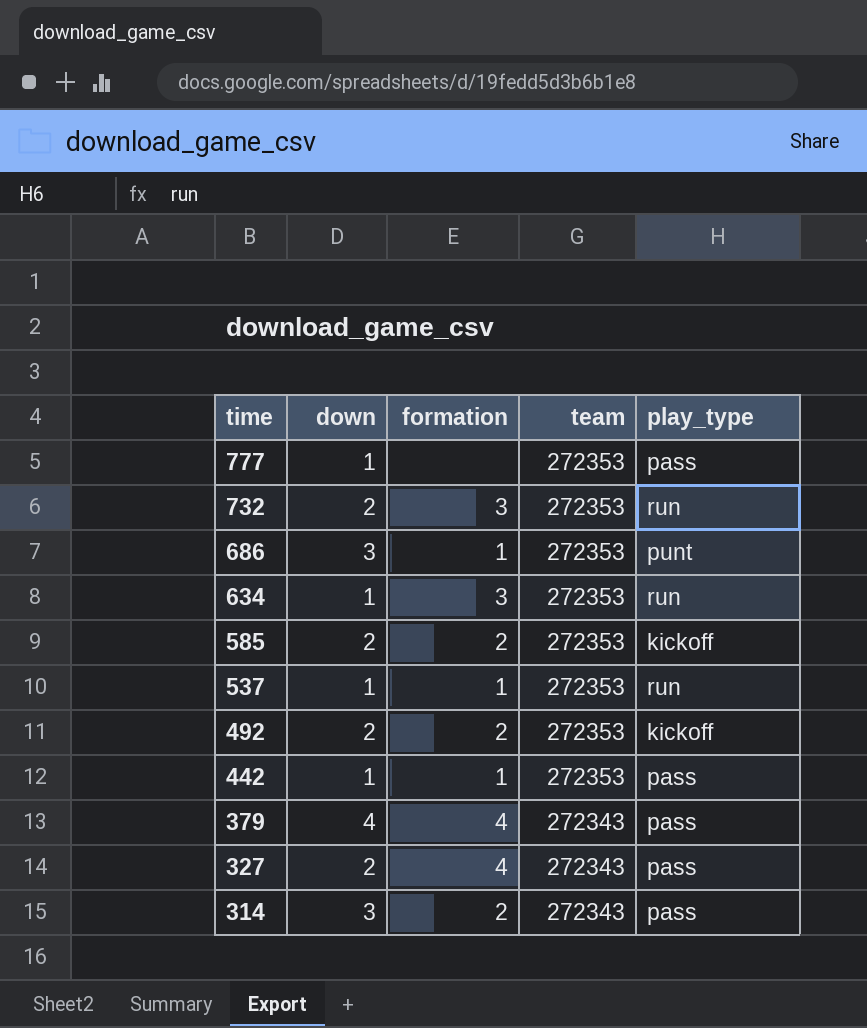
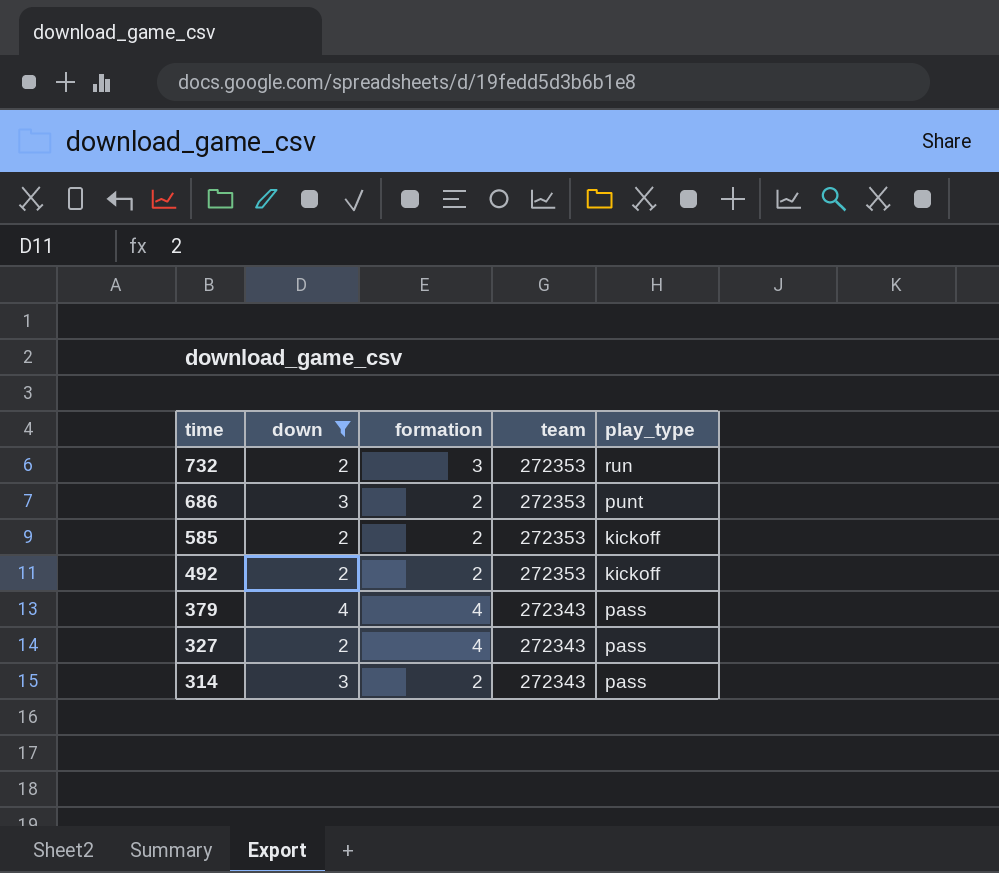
filter: none -> down != 1
686 | formation: 1 -> 2

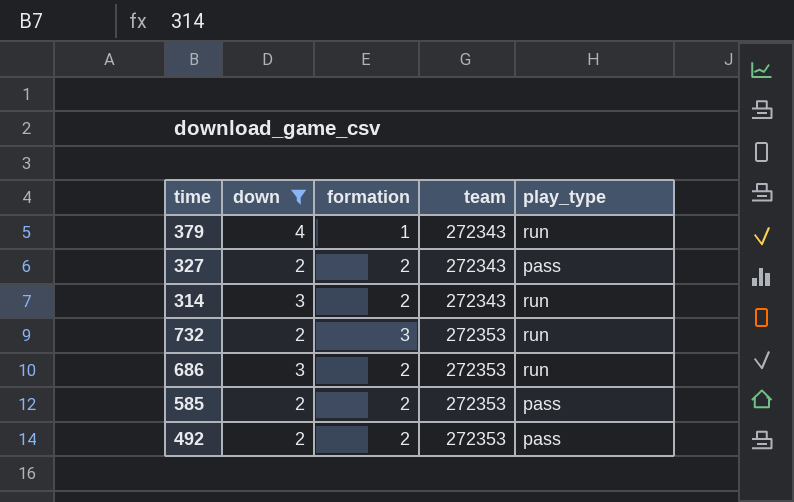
row order: time descending -> team ascending
379 | formation: 4 -> 1
379 | play_type: pass -> run
327 | formation: 4 -> 2
314 | play_type: pass -> run
686 | play_type: punt -> run
585 | play_type: kickoff -> pass
492 | play_type: kickoff -> pass

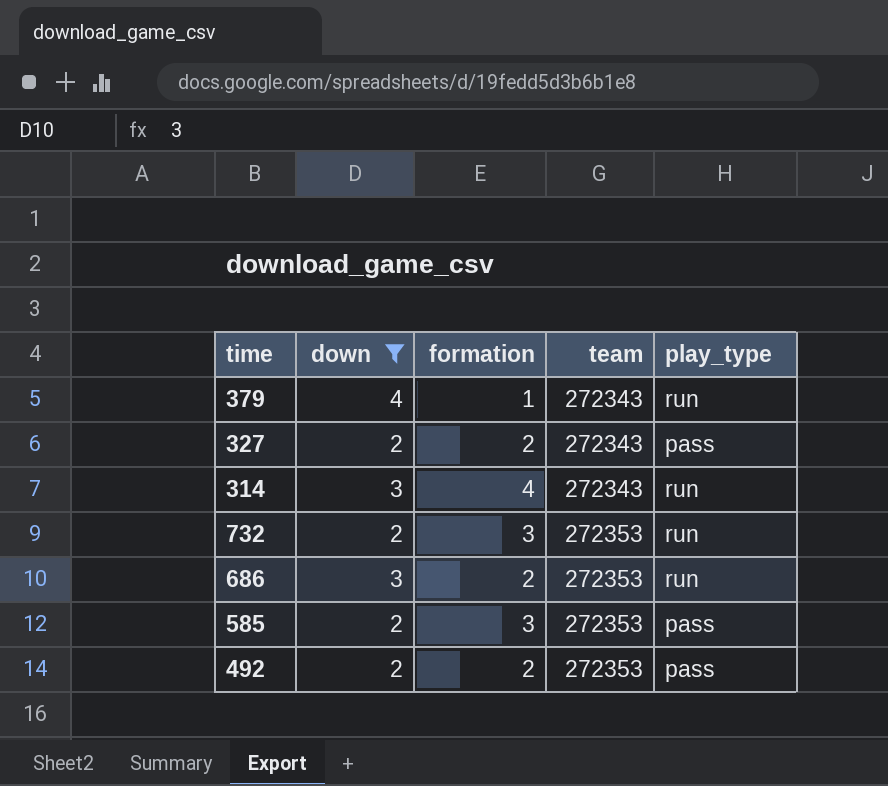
314 | formation: 2 -> 4
585 | formation: 2 -> 3

